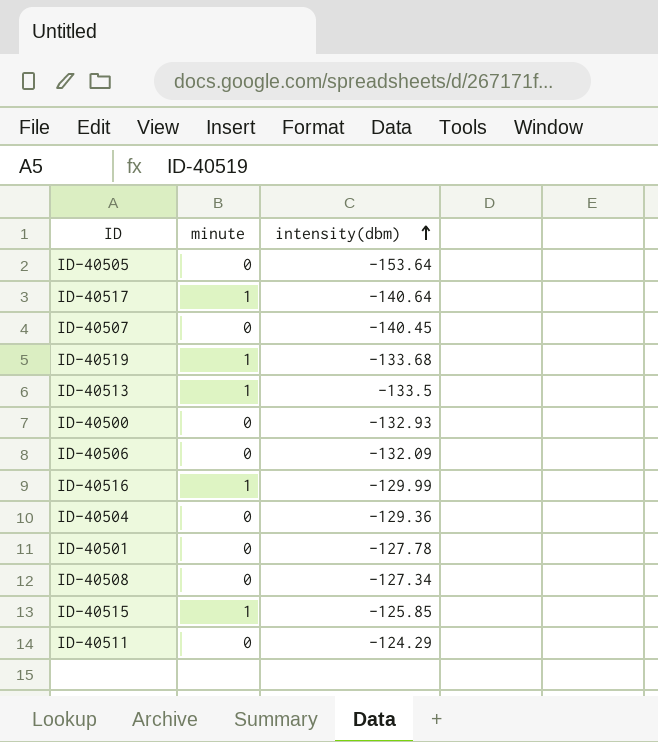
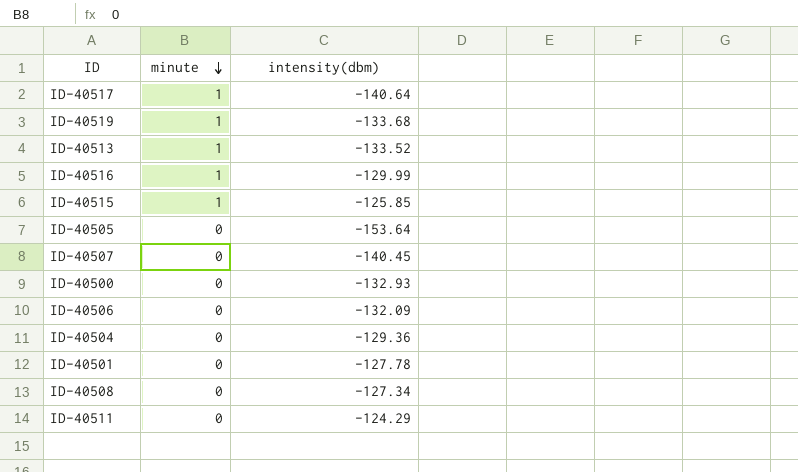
row order: intensity(dbm) ascending -> minute descending
ID-40513 | intensity(dbm): -133.5 -> -133.52

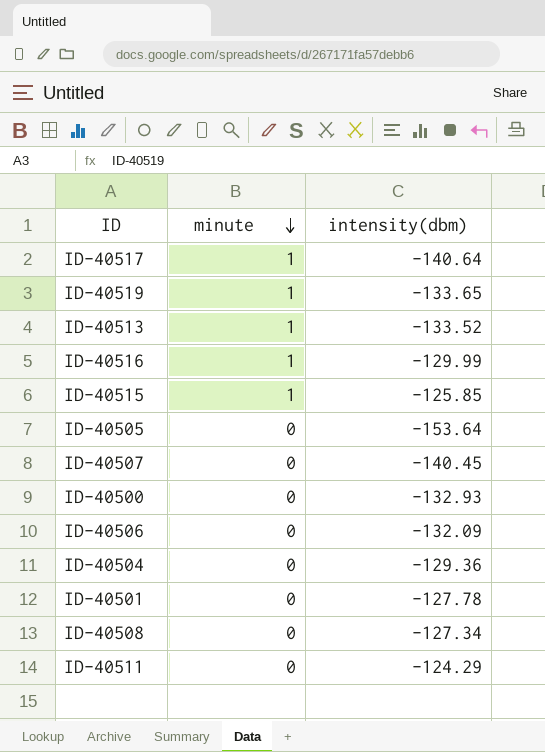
ID-40519 | intensity(dbm): -133.68 -> -133.65

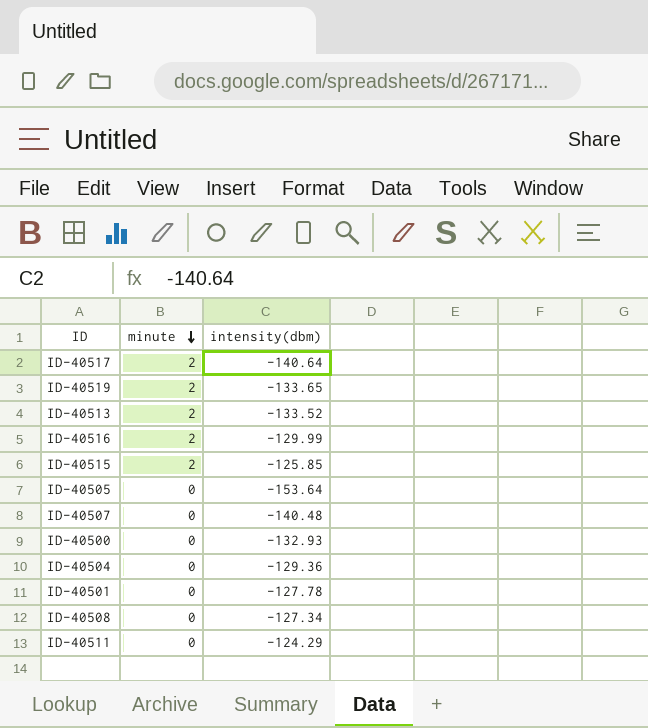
row ID-40506: 0 | -132.09 -> none
ID-40517 | minute: 1 -> 2
ID-40519 | minute: 1 -> 2
ID-40513 | minute: 1 -> 2
ID-40516 | minute: 1 -> 2
ID-40515 | minute: 1 -> 2
ID-40507 | intensity(dbm): -140.45 -> -140.48

